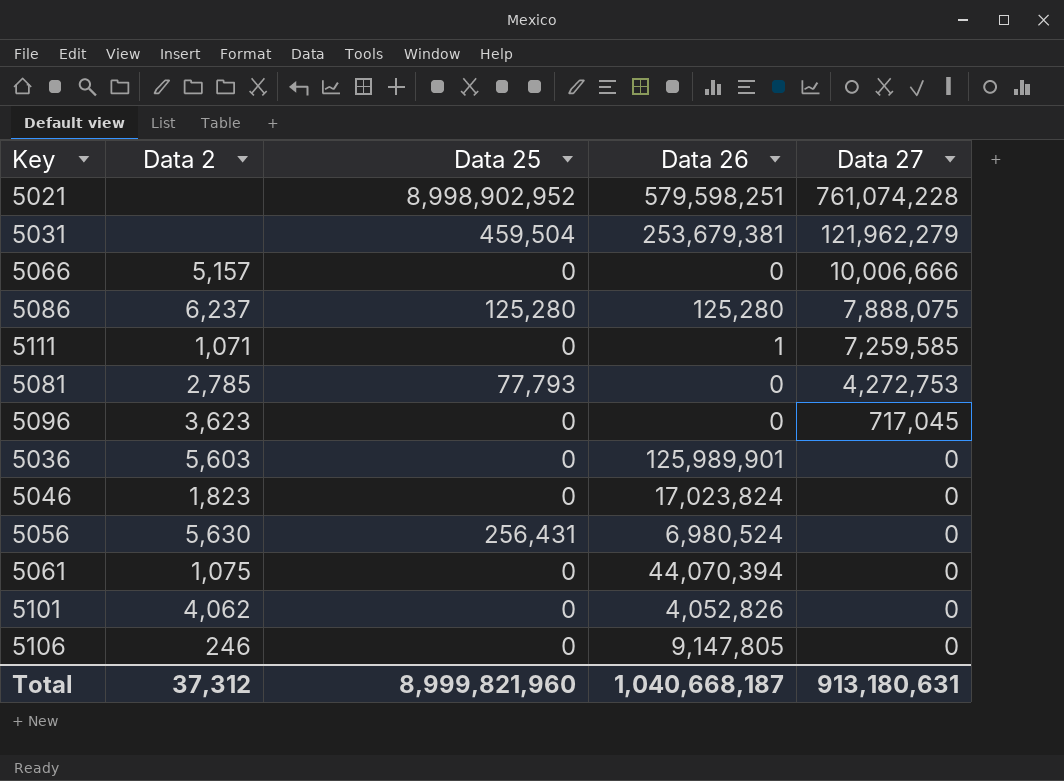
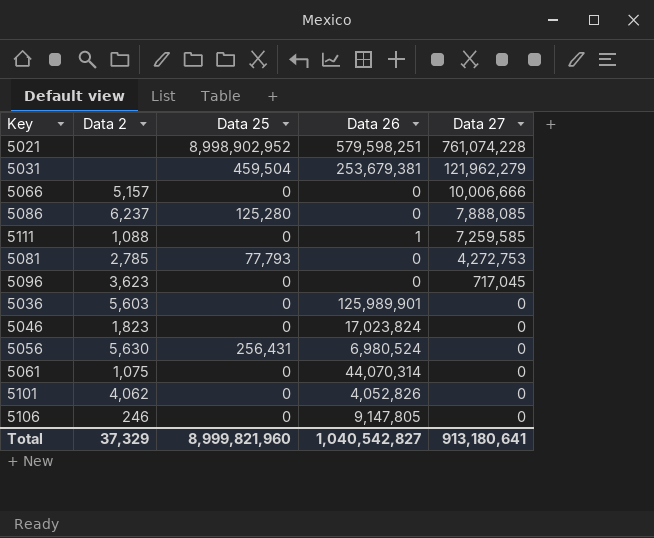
5086 | Data 26: 125,280 -> 0
5086 | Data 27: 7,888,075 -> 7,888,085
5111 | Data 2: 1,071 -> 1,088
5061 | Data 26: 44,070,394 -> 44,070,314
Total | Data 2: 37,312 -> 37,329
Total | Data 26: 1,040,668,187 -> 1,040,542,827
Total | Data 27: 913,180,631 -> 913,180,641

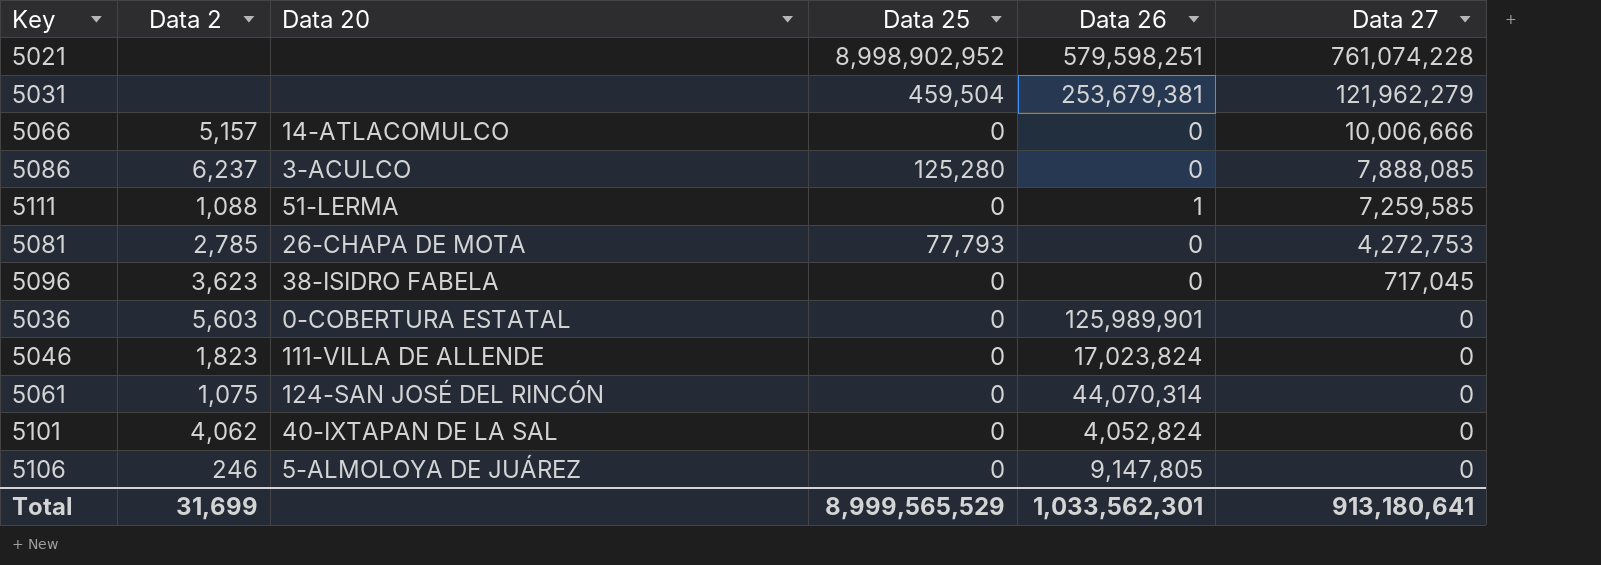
column Data 20 | position: none -> 3
row 5056: 5,630 | 256,431 | 6,980,524 | 0 -> none
5101 | Data 26: 4,052,826 -> 4,052,824
Total | Data 2: 37,329 -> 31,699
Total | Data 25: 8,999,821,960 -> 8,999,565,529
Total | Data 26: 1,040,542,827 -> 1,033,562,301

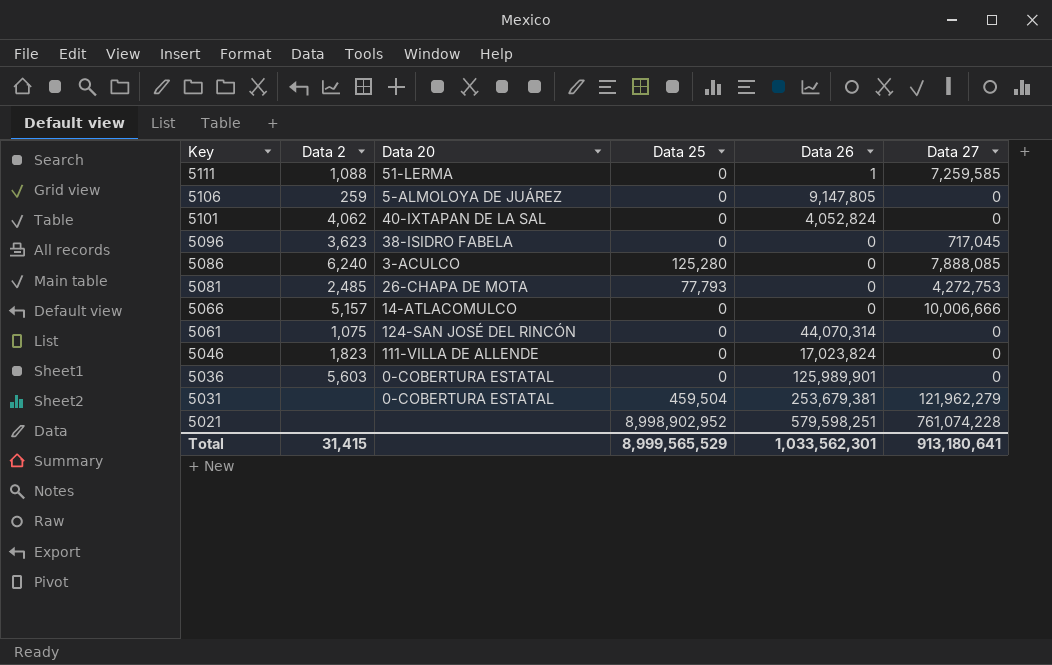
row order: Data 27 descending -> Key descending
5106 | Data 2: 246 -> 259
5086 | Data 2: 6,237 -> 6,240
5081 | Data 2: 2,785 -> 2,485
5031 | Data 20: none -> 0-COBERTURA ESTATAL
Total | Data 2: 31,699 -> 31,415

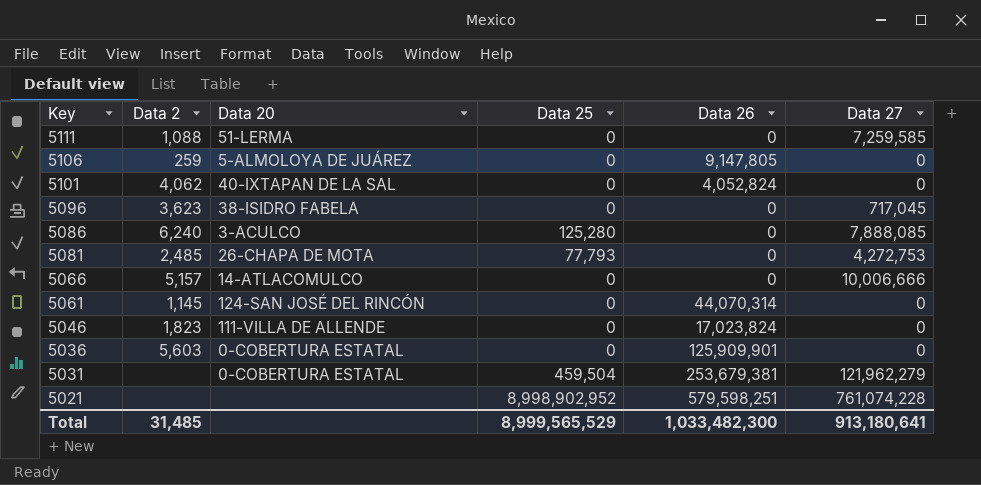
5111 | Data 26: 1 -> 0
5061 | Data 2: 1,075 -> 1,145
5036 | Data 26: 125,989,901 -> 125,909,901
Total | Data 2: 31,415 -> 31,485
Total | Data 26: 1,033,562,301 -> 1,033,482,300

